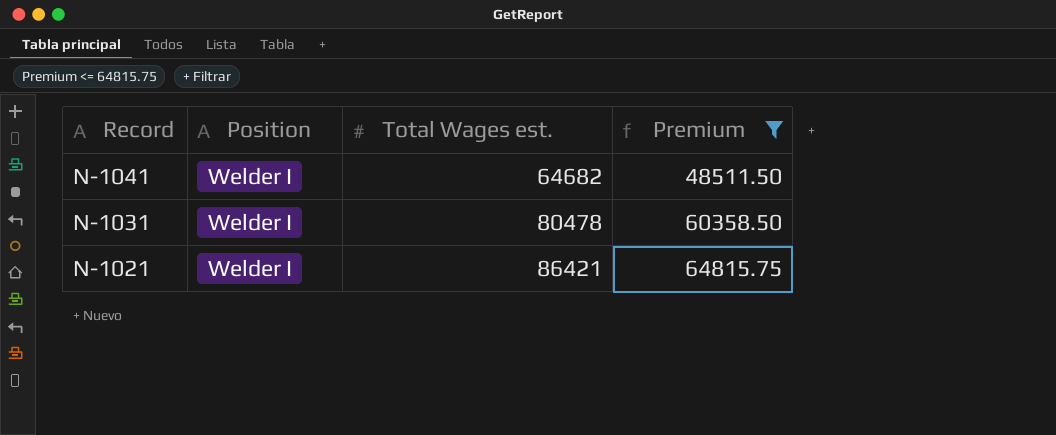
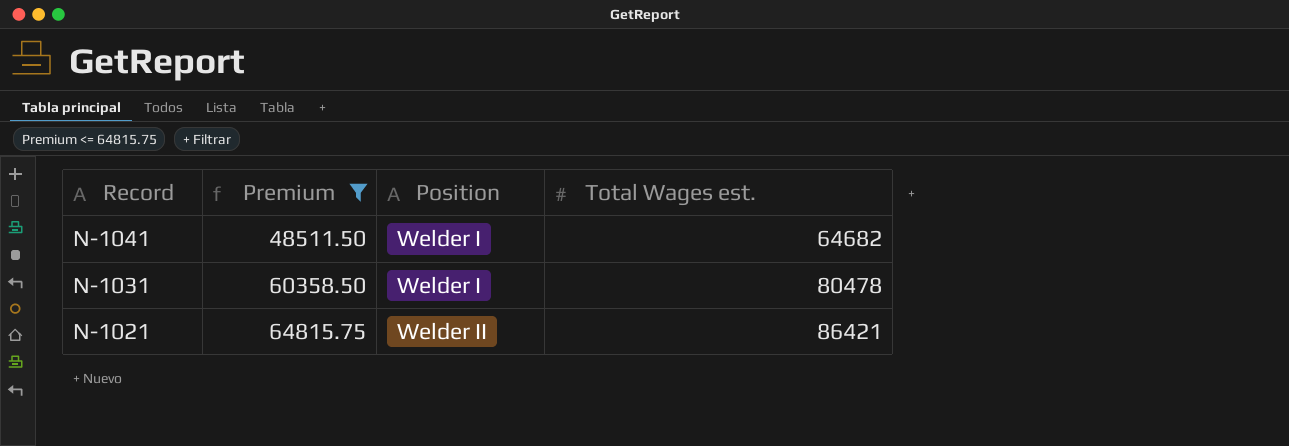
column Premium | position: 4 -> 2
N-1021 | Position: Welder I -> Welder II

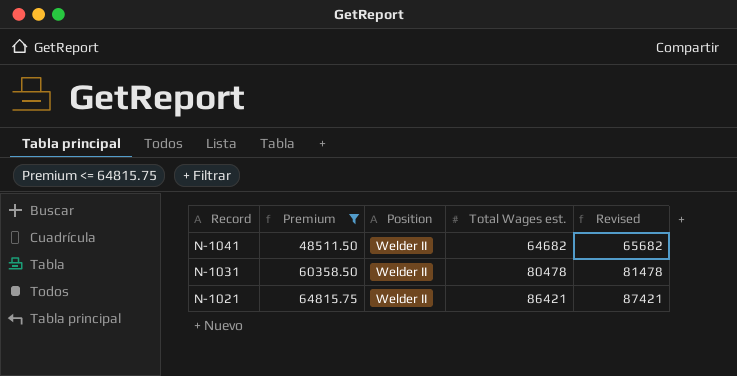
column Revised | formula: none -> [Total Wages est.] + 1000
N-1041 | Position: Welder I -> Welder II
N-1031 | Position: Welder I -> Welder II

